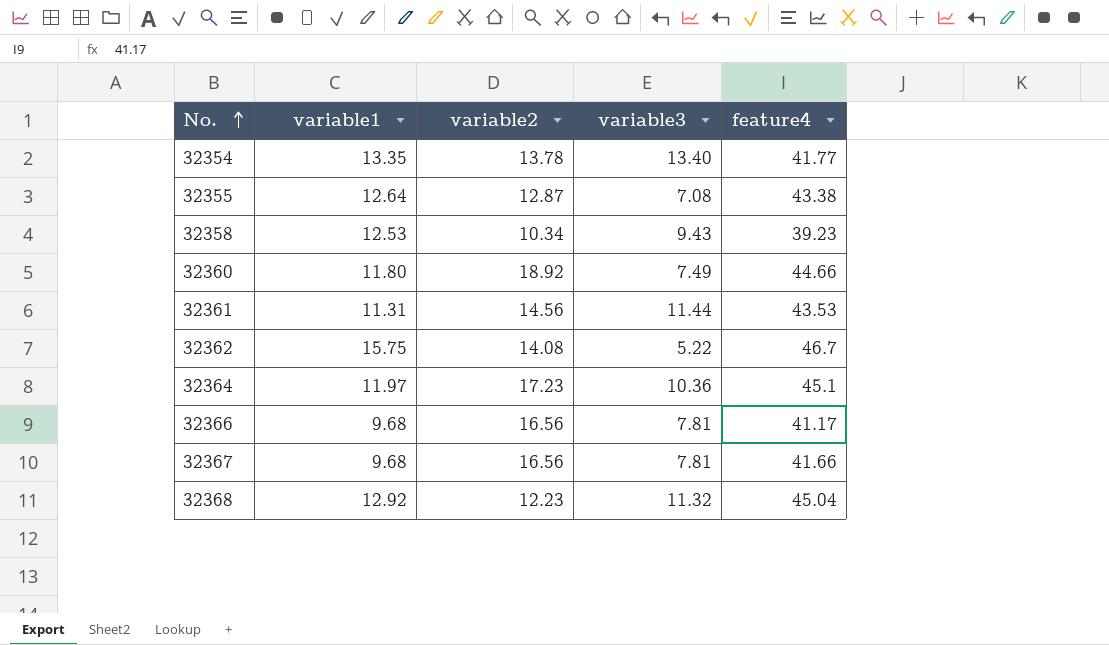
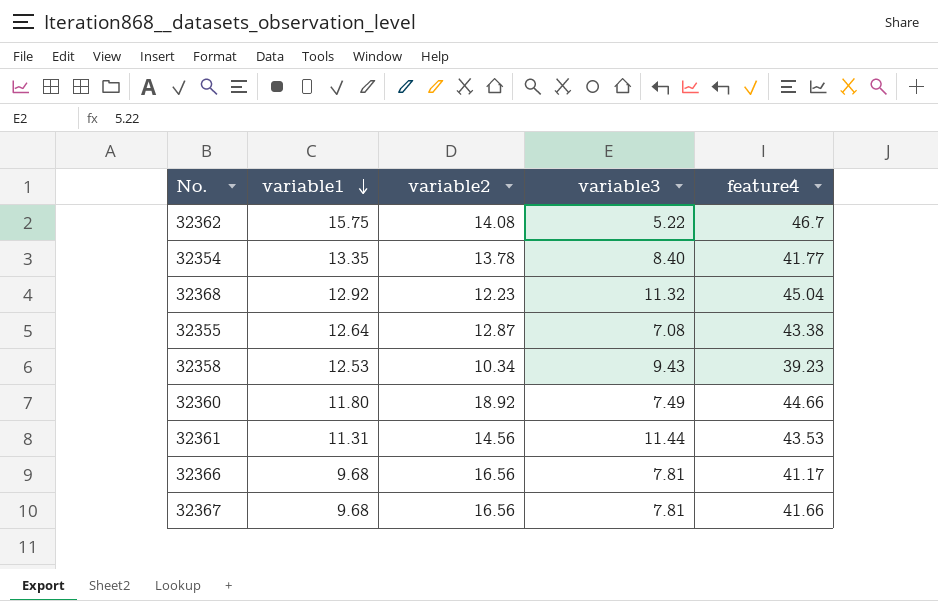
row order: No. ascending -> variable1 descending
row 32364: 11.97 | 17.23 | 10.36 | 45.1 -> none
32354 | variable3: 13.40 -> 8.40

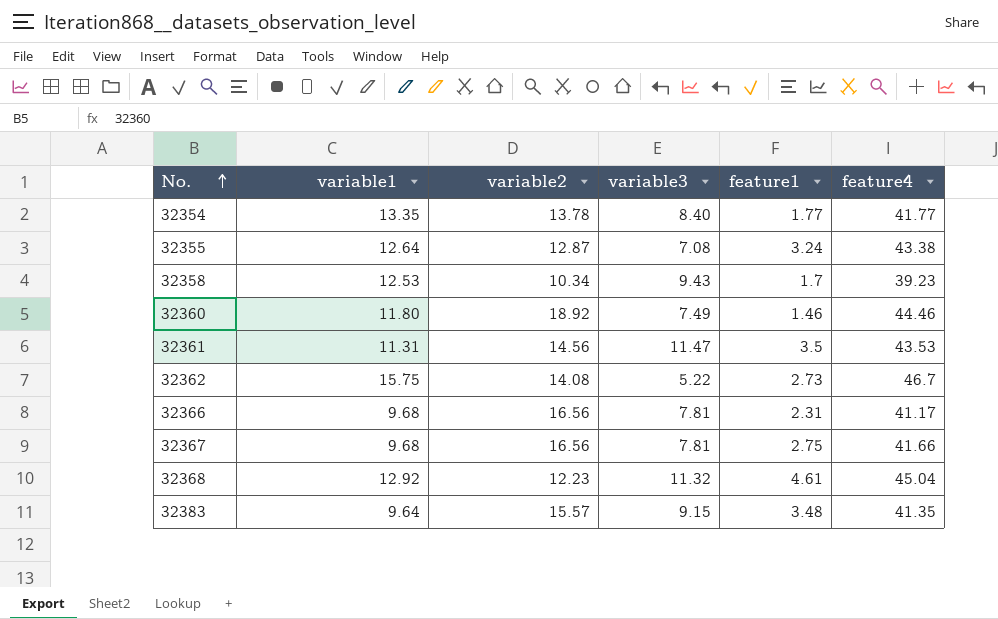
row order: variable1 descending -> No. ascending
column feature1 | position: none -> 5
32360 | feature4: 44.66 -> 44.46
32361 | variable3: 11.44 -> 11.47
row 32383: none -> 9.64 | 15.57 | 9.15 | 3.48 | 41.35

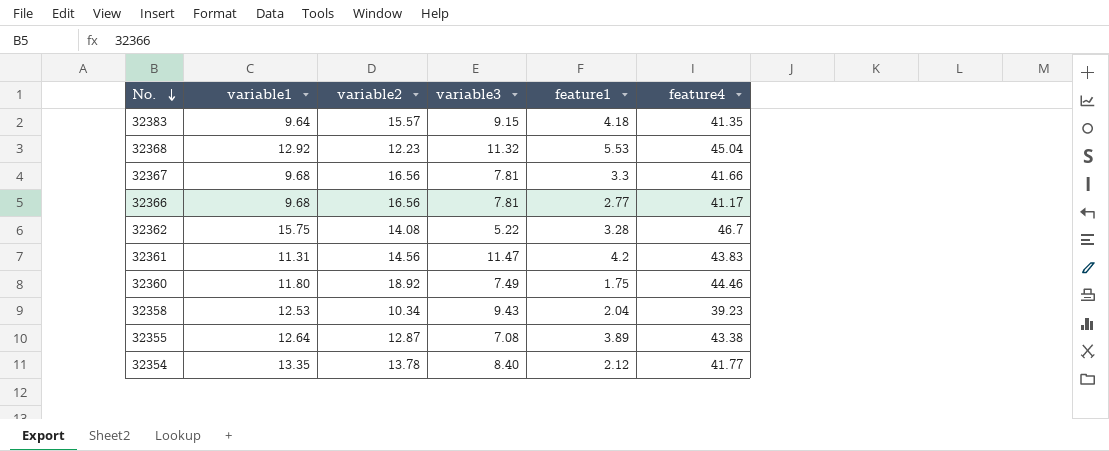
row order: No. ascending -> No. descending
32383 | feature1: 3.48 -> 4.18
32368 | feature1: 4.61 -> 5.53
32367 | feature1: 2.75 -> 3.3
32366 | feature1: 2.31 -> 2.77
32362 | feature1: 2.73 -> 3.28
32361 | feature1: 3.5 -> 4.2
32361 | feature4: 43.53 -> 43.83
32360 | feature1: 1.46 -> 1.75
32358 | feature1: 1.7 -> 2.04
32355 | feature1: 3.24 -> 3.89
32354 | feature1: 1.77 -> 2.12

